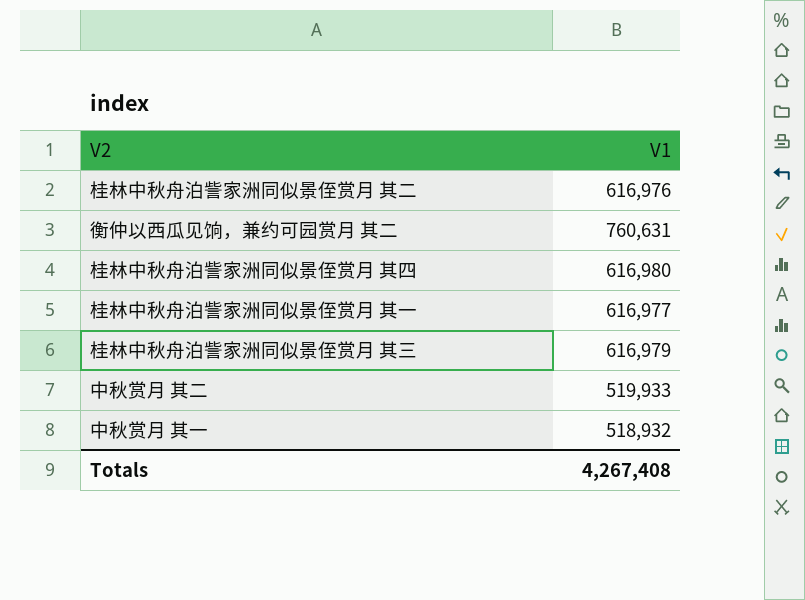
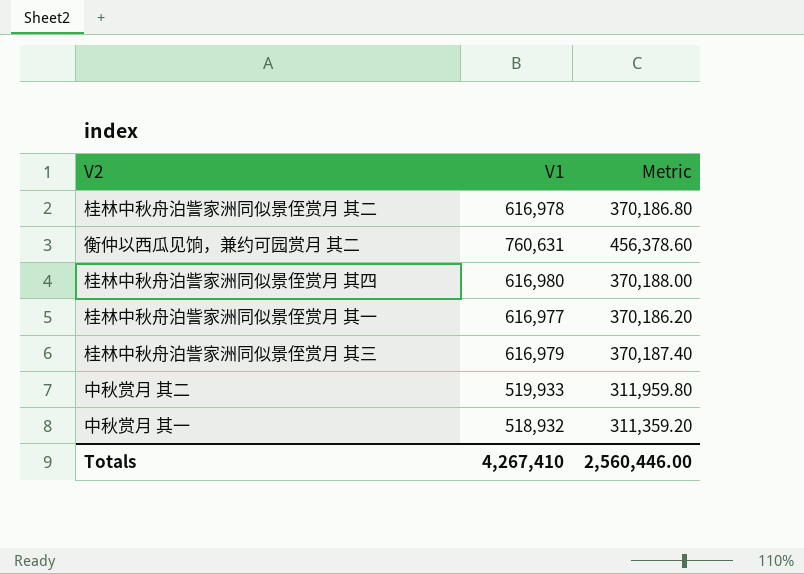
column Metric | formula: none -> [V1] * 0.6
桂林中秋舟泊訾家洲同似景侄赏月 其二 | V1: 616,976 -> 616,978
Totals | V1: 4,267,408 -> 4,267,410

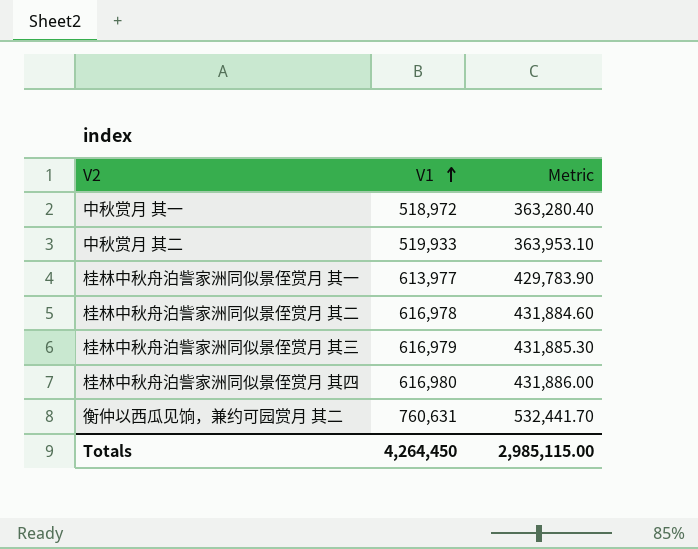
row order: none -> V1 ascending
column Metric | formula: [V1] * 0.6 -> [V1] * 0.7
中秋赏月 其一 | V1: 518,932 -> 518,972
桂林中秋舟泊訾家洲同似景侄赏月 其一 | V1: 616,977 -> 613,977
Totals | V1: 4,267,410 -> 4,264,450
Totals | Metric: 2,560,446.00 -> 2,985,115.00

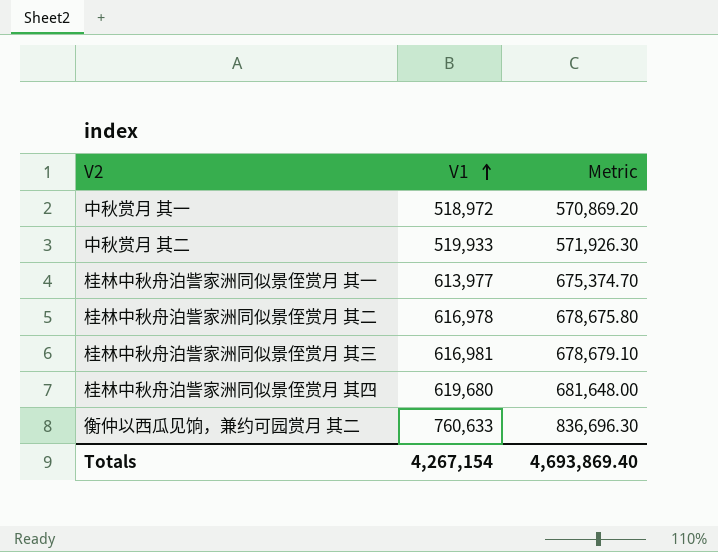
column Metric | formula: [V1] * 0.7 -> [V1] * 1.1
桂林中秋舟泊訾家洲同似景侄赏月 其三 | V1: 616,979 -> 616,981
桂林中秋舟泊訾家洲同似景侄赏月 其四 | V1: 616,980 -> 619,680
衡仲以西瓜见饷，兼约可园赏月 其二 | V1: 760,631 -> 760,633
Totals | V1: 4,264,450 -> 4,267,154
Totals | Metric: 2,985,115.00 -> 4,693,869.40

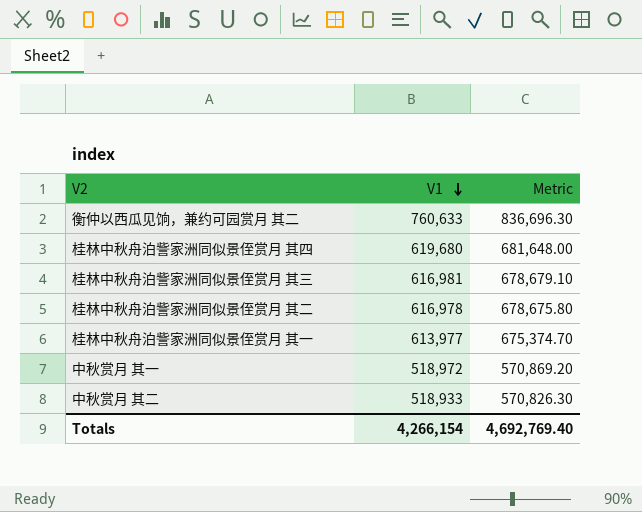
row order: V1 ascending -> V1 descending
中秋赏月 其二 | V1: 519,933 -> 518,933
中秋赏月 其二 | Metric: 571,926.30 -> 570,826.30
Totals | V1: 4,267,154 -> 4,266,154
Totals | Metric: 4,693,869.40 -> 4,692,769.40

